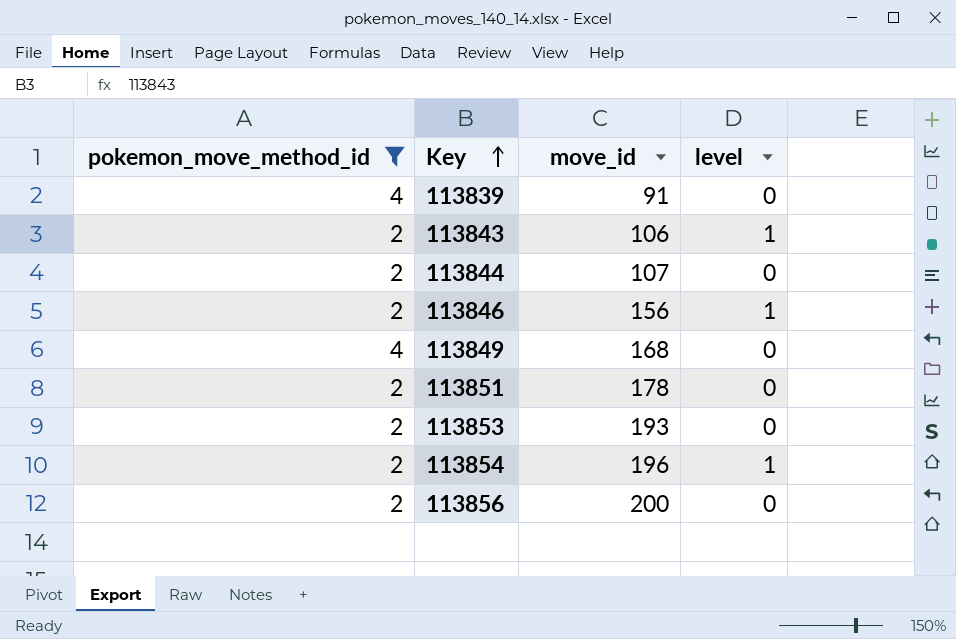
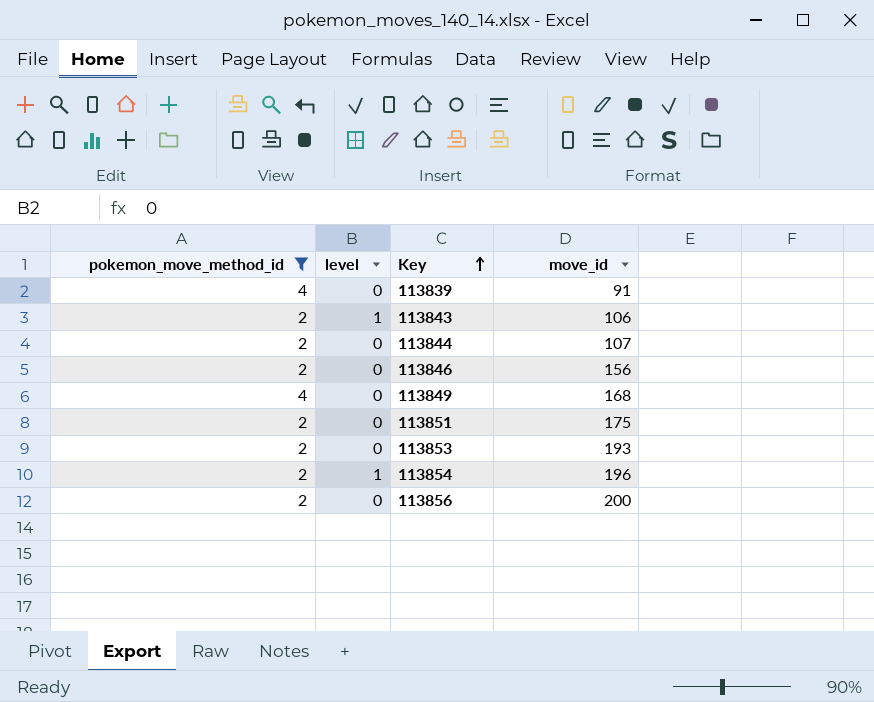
column level | position: 4 -> 2
113846 | level: 1 -> 0
113851 | move_id: 178 -> 175

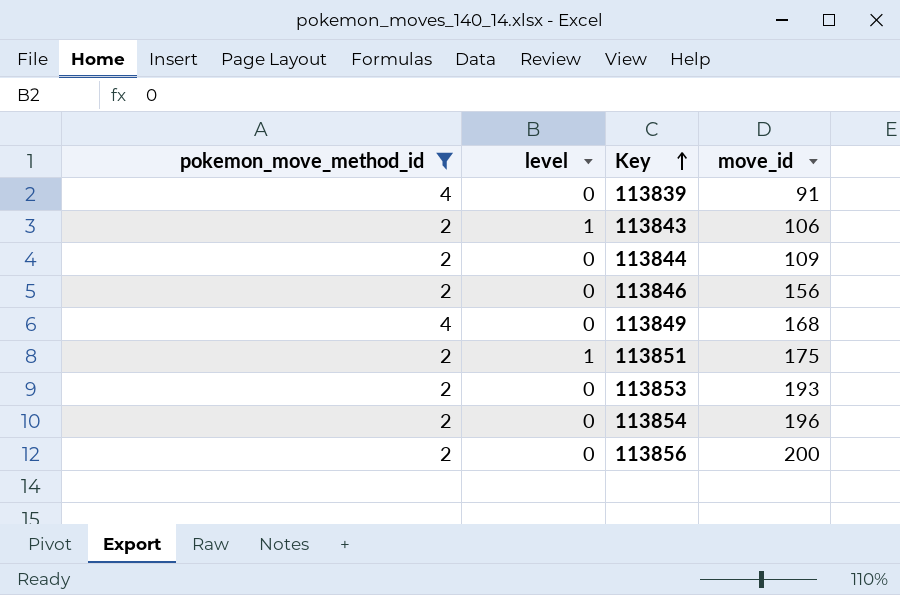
113844 | move_id: 107 -> 109
113851 | level: 0 -> 1
113854 | level: 1 -> 0

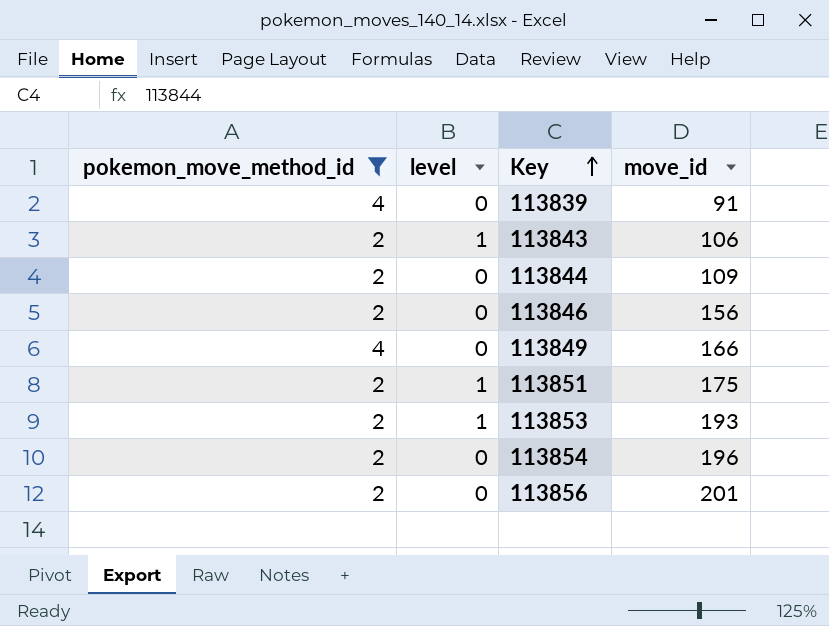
113849 | move_id: 168 -> 166
113853 | level: 0 -> 1
113856 | move_id: 200 -> 201

